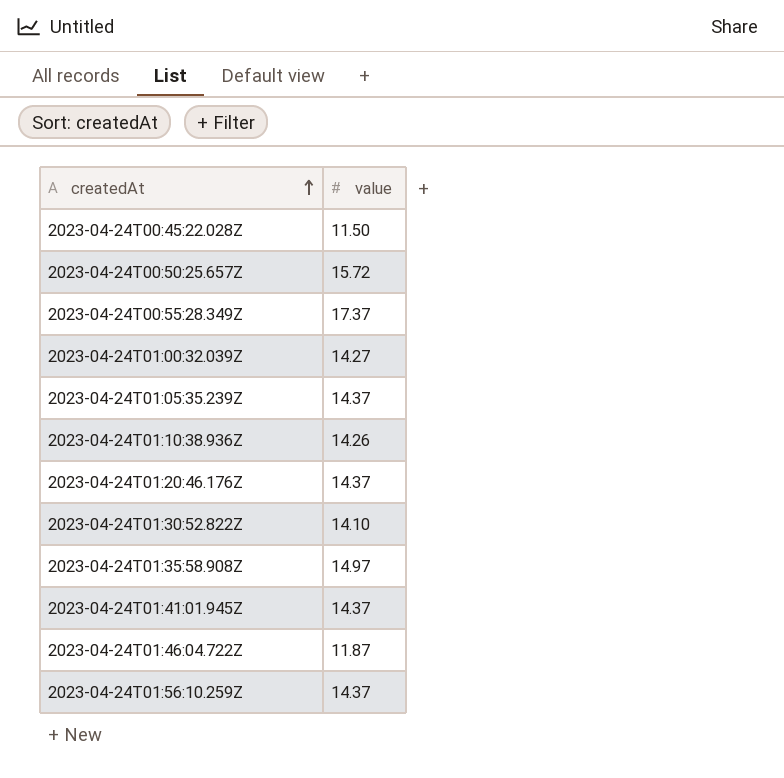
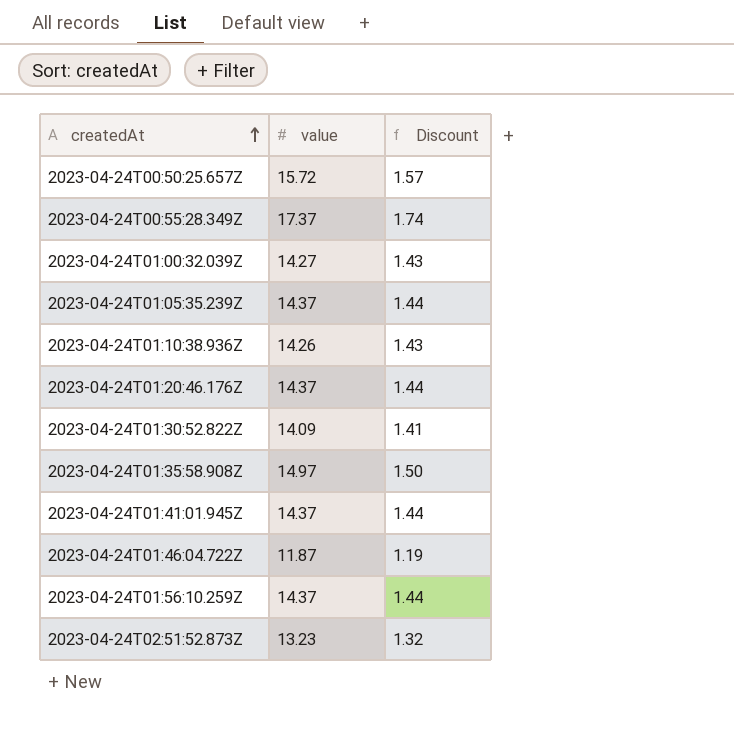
column Discount | formula: none -> [value] * 0.1
row 2023-04-24T00:45:22.028Z: 11.50 -> none
2023-04-24T01:30:52.822Z | value: 14.10 -> 14.09
row 2023-04-24T02:51:52.873Z: none -> 13.23 | 1.32

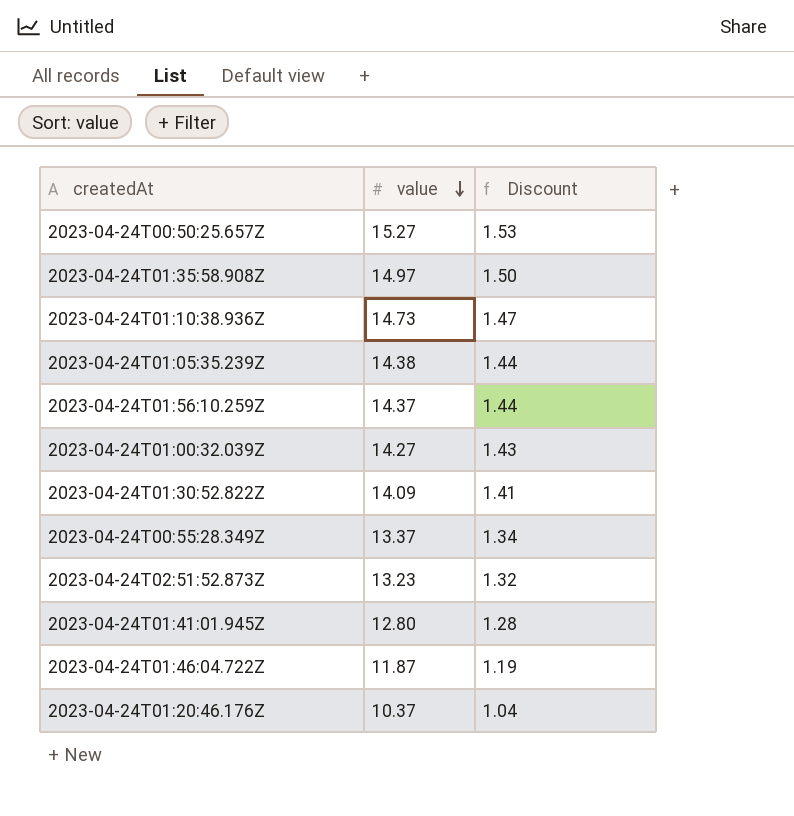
row order: createdAt ascending -> value descending
2023-04-24T00:50:25.657Z | value: 15.72 -> 15.27
2023-04-24T00:50:25.657Z | Discount: 1.57 -> 1.53
2023-04-24T01:10:38.936Z | value: 14.26 -> 14.73
2023-04-24T01:10:38.936Z | Discount: 1.43 -> 1.47
2023-04-24T01:05:35.239Z | value: 14.37 -> 14.38
2023-04-24T00:55:28.349Z | value: 17.37 -> 13.37
2023-04-24T00:55:28.349Z | Discount: 1.74 -> 1.34
2023-04-24T01:41:01.945Z | value: 14.37 -> 12.80
2023-04-24T01:41:01.945Z | Discount: 1.44 -> 1.28
2023-04-24T01:20:46.176Z | value: 14.37 -> 10.37
2023-04-24T01:20:46.176Z | Discount: 1.44 -> 1.04

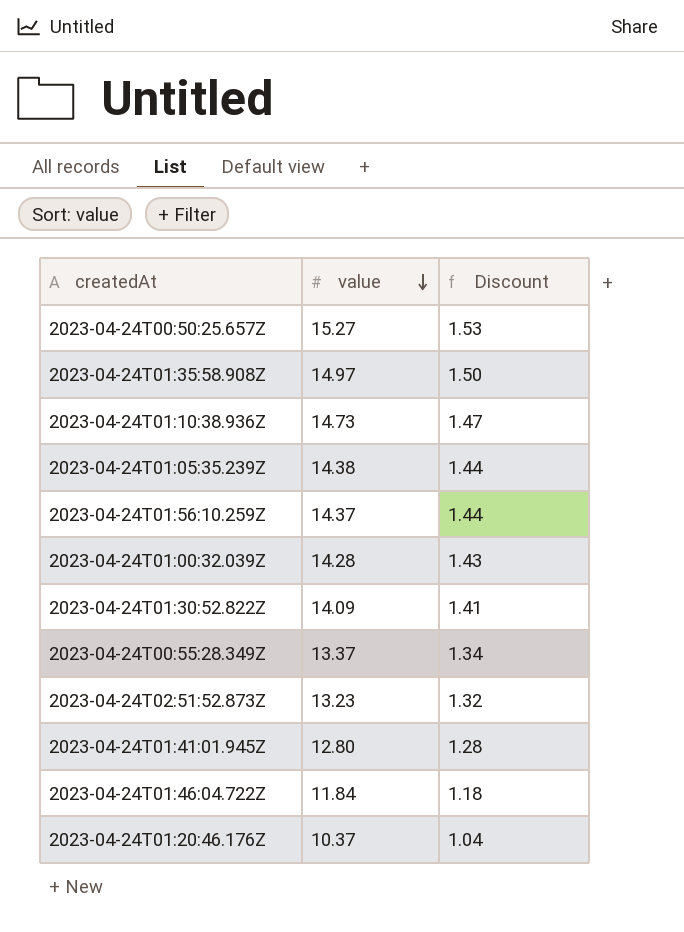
2023-04-24T01:00:32.039Z | value: 14.27 -> 14.28
2023-04-24T01:46:04.722Z | value: 11.87 -> 11.84
2023-04-24T01:46:04.722Z | Discount: 1.19 -> 1.18

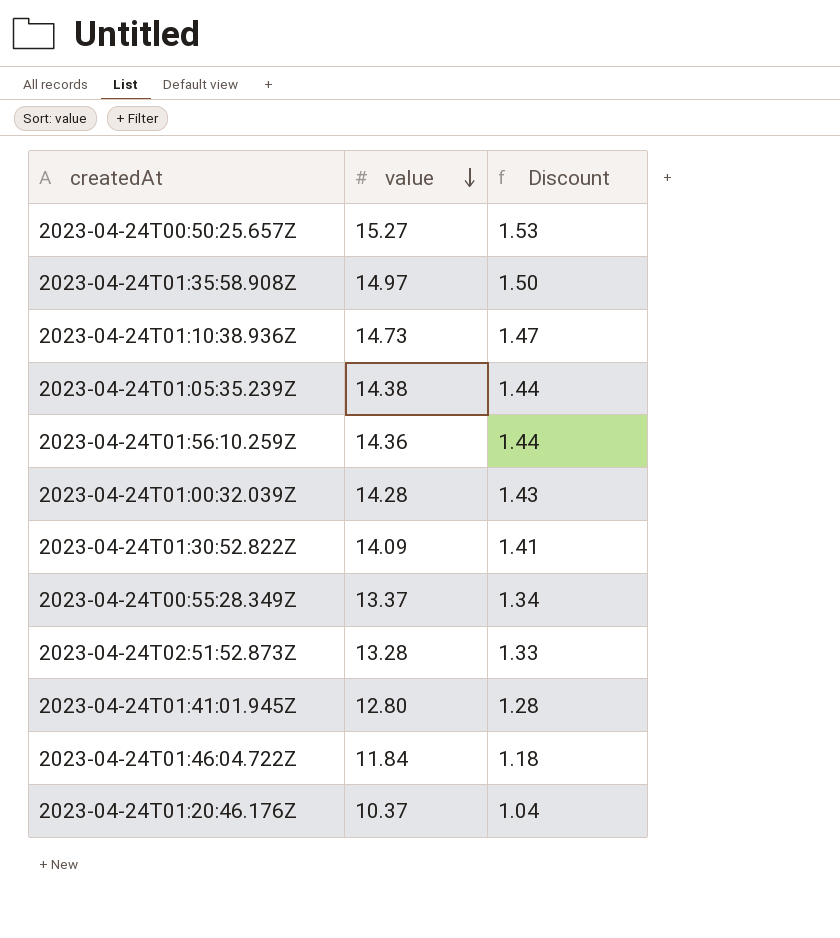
2023-04-24T01:56:10.259Z | value: 14.37 -> 14.36
2023-04-24T02:51:52.873Z | value: 13.23 -> 13.28
2023-04-24T02:51:52.873Z | Discount: 1.32 -> 1.33

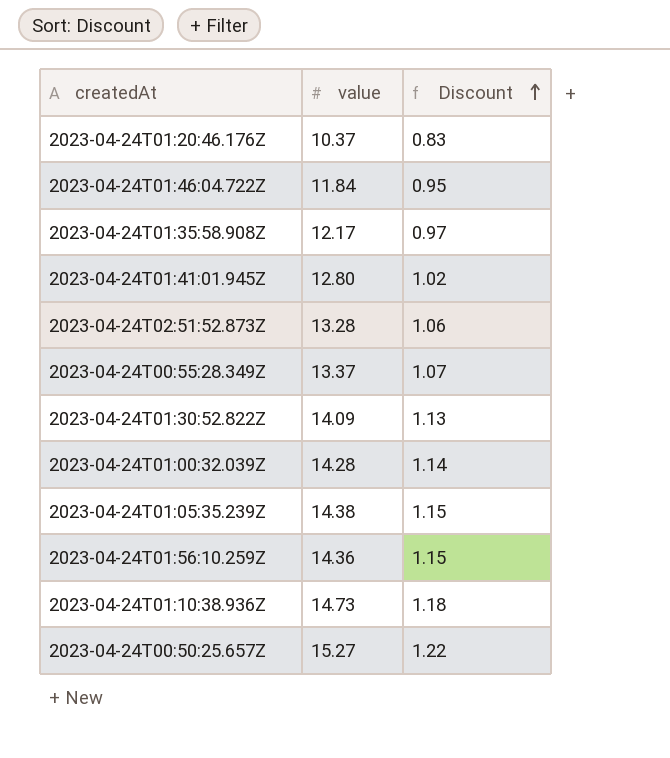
row order: value descending -> Discount ascending
column Discount | formula: [value] * 0.1 -> [value] * 0.08
2023-04-24T01:35:58.908Z | value: 14.97 -> 12.17

